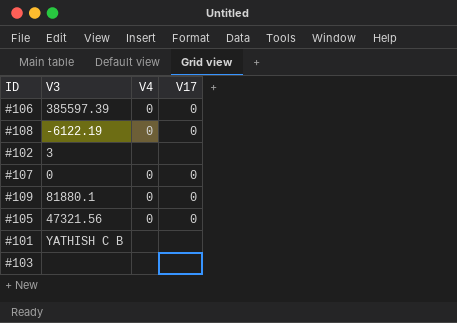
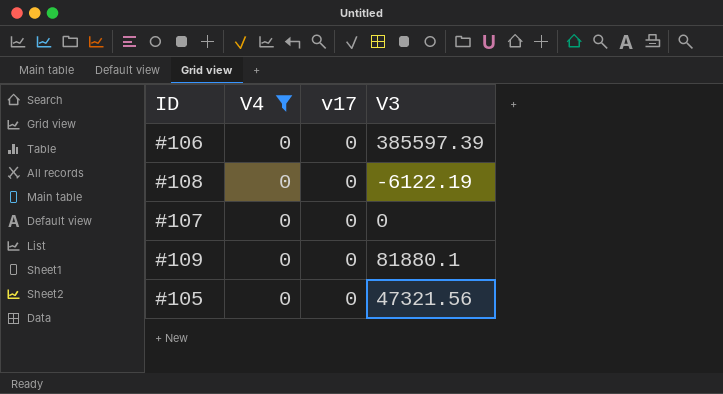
filter: none -> V4 = 0
column name: V17 -> v17
column V3 | position: 2 -> 4

